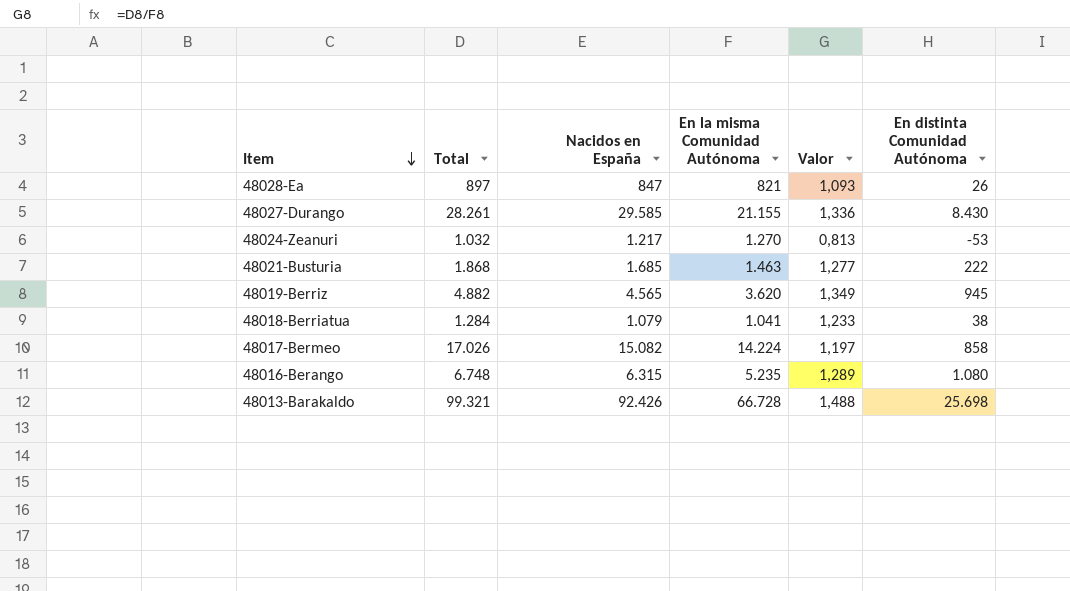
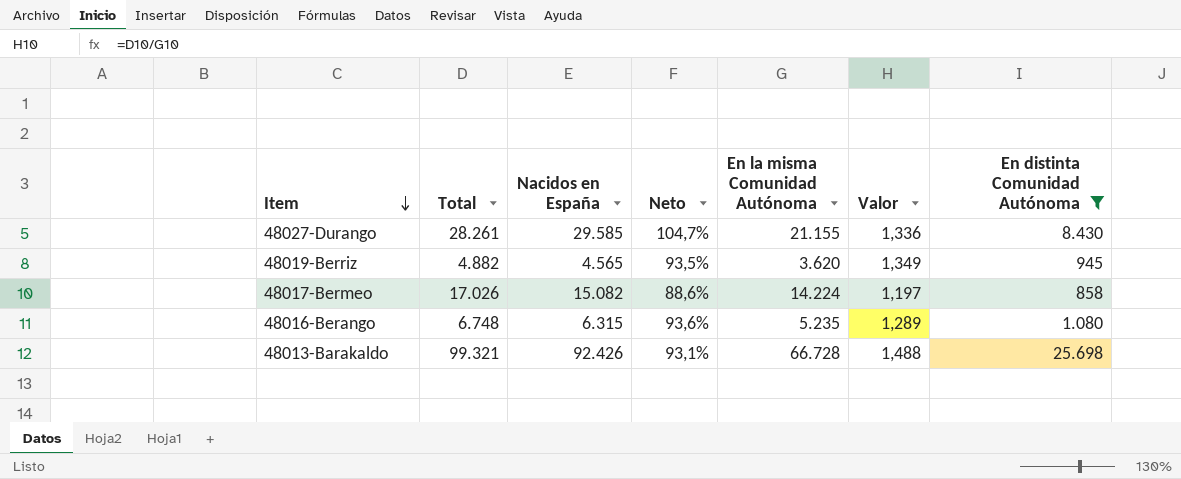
filter: none -> En distinta Comunidad Autónoma >= 858
column Neto | formula: none -> [Nacidos en España] / [Total]

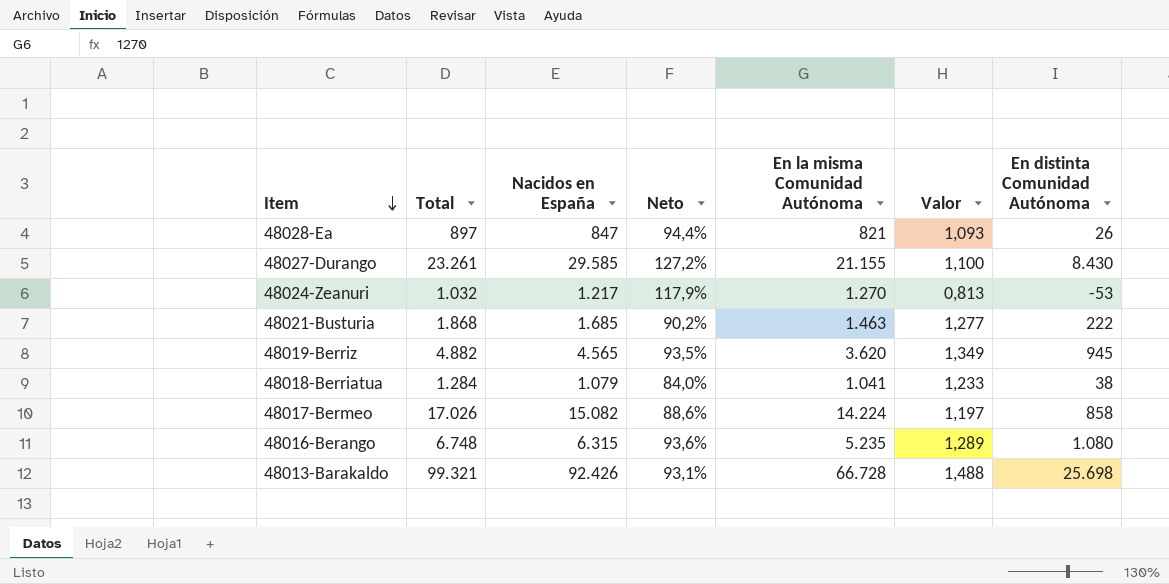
filter: En distinta Comunidad Autónoma >= 858 -> none
48027-Durango | Total: 28.261 -> 23.261
48027-Durango | Neto: 104,7% -> 127,2%
48027-Durango | Valor: 1,336 -> 1,100

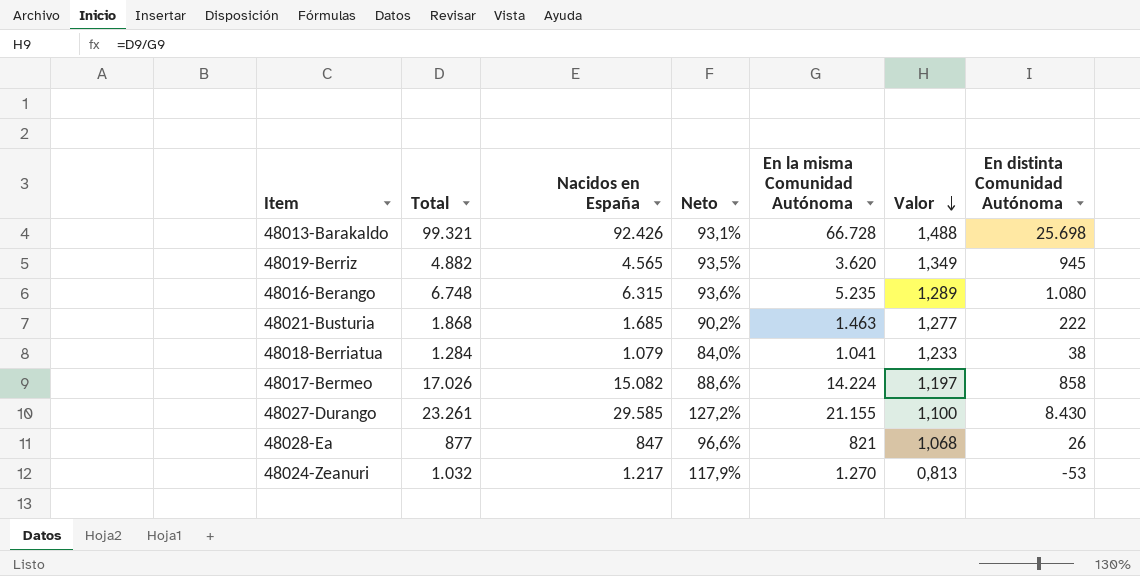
row order: Item descending -> Valor descending
48028-Ea | Total: 897 -> 877
48028-Ea | Neto: 94,4% -> 96,6%
48028-Ea | Valor: 1,093 -> 1,068

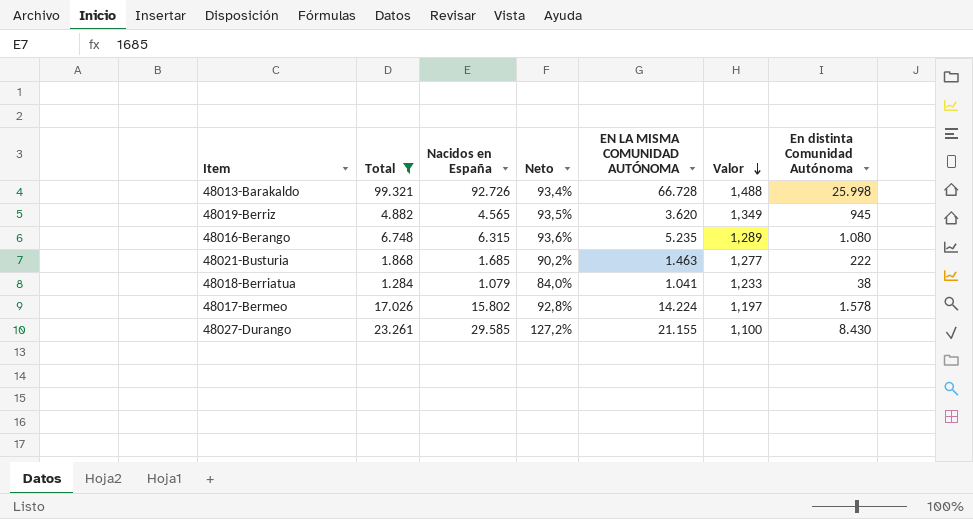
filter: none -> Total >= 1.284
column name: En la misma Comunidad Autónoma -> EN LA MISMA COMUNIDAD AUTÓNOMA
48013-Barakaldo | Nacidos en España: 92.426 -> 92.726
48013-Barakaldo | Neto: 93,1% -> 93,4%
48013-Barakaldo | En distinta Comunidad Autónoma: 25.698 -> 25.998
48017-Bermeo | Nacidos en España: 15.082 -> 15.802
48017-Bermeo | Neto: 88,6% -> 92,8%
48017-Bermeo | En distinta Comunidad Autónoma: 858 -> 1.578

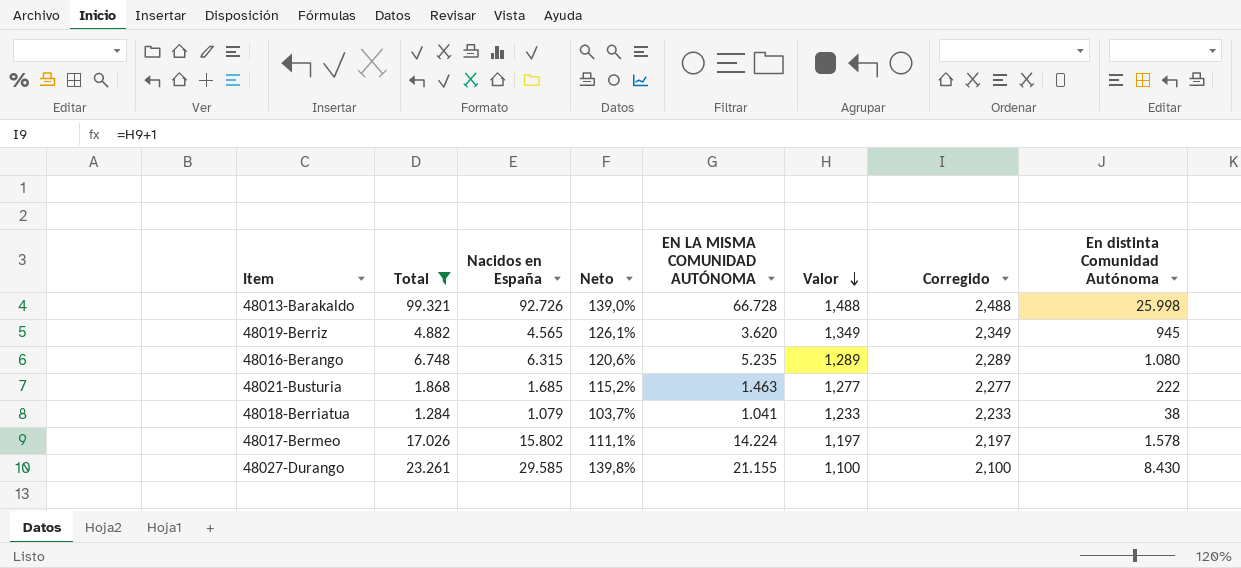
column Neto | formula: [Nacidos en España] / [Total] -> [Nacidos en España] / [EN LA MISMA COMUNIDAD AUTÓNOMA]
column Corregido | formula: none -> [Valor] + 1

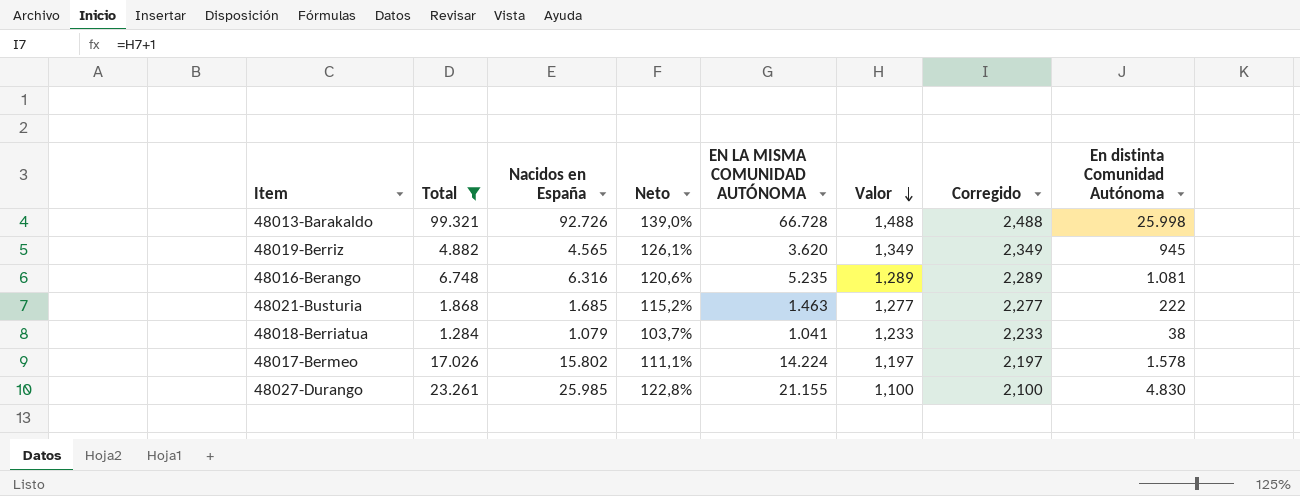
48016-Berango | Nacidos en España: 6.315 -> 6.316
48016-Berango | En distinta Comunidad Autónoma: 1.080 -> 1.081
48027-Durango | Nacidos en España: 29.585 -> 25.985
48027-Durango | Neto: 139,8% -> 122,8%
48027-Durango | En distinta Comunidad Autónoma: 8.430 -> 4.830

